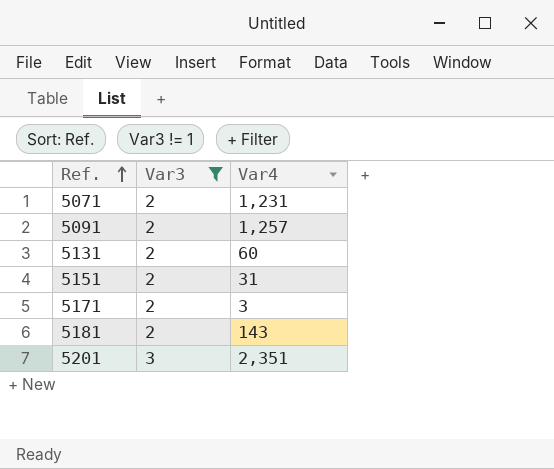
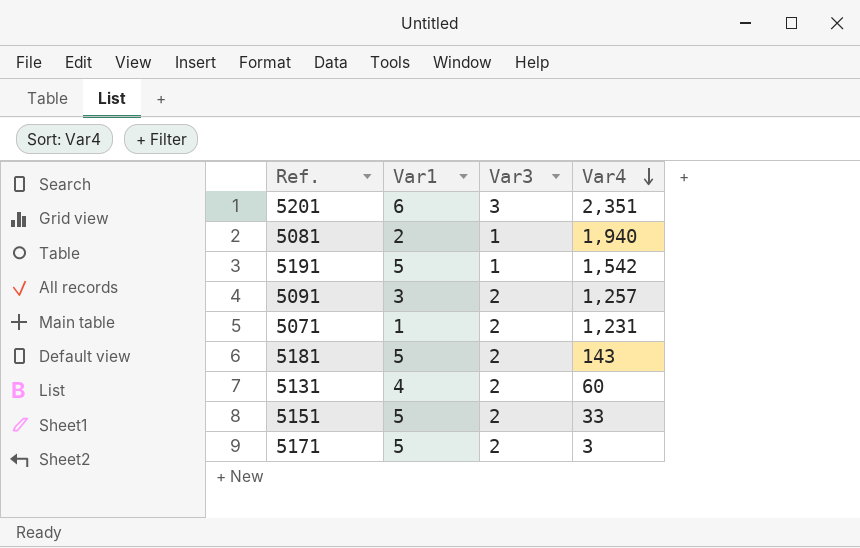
filter: Var3 != 1 -> none
row order: Ref. ascending -> Var4 descending
column Var1 | position: none -> 2
5151 | Var4: 31 -> 33

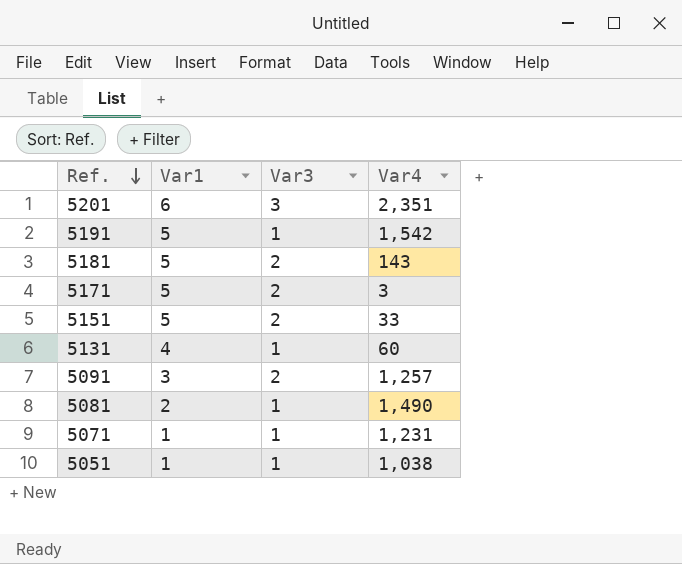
row order: Var4 descending -> Ref. descending
5131 | Var3: 2 -> 1
5081 | Var4: 1,940 -> 1,490
5071 | Var3: 2 -> 1
row 5051: none -> 1 | 1 | 1,038

